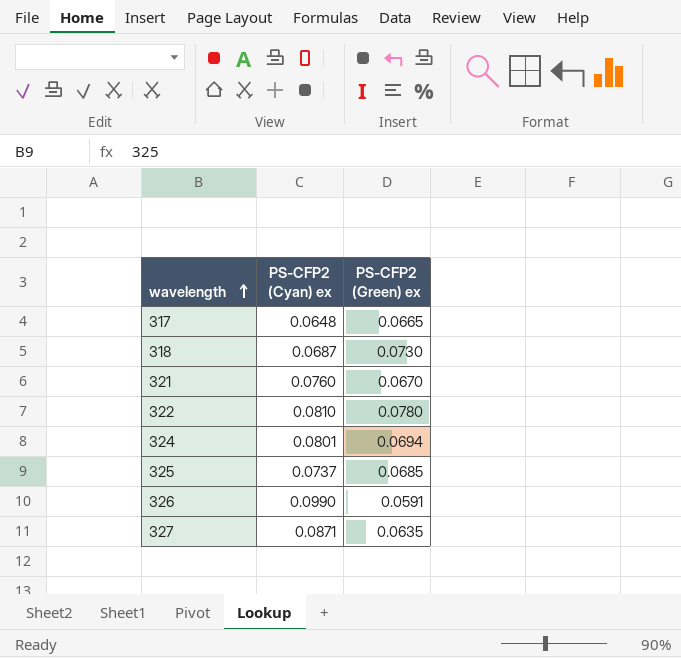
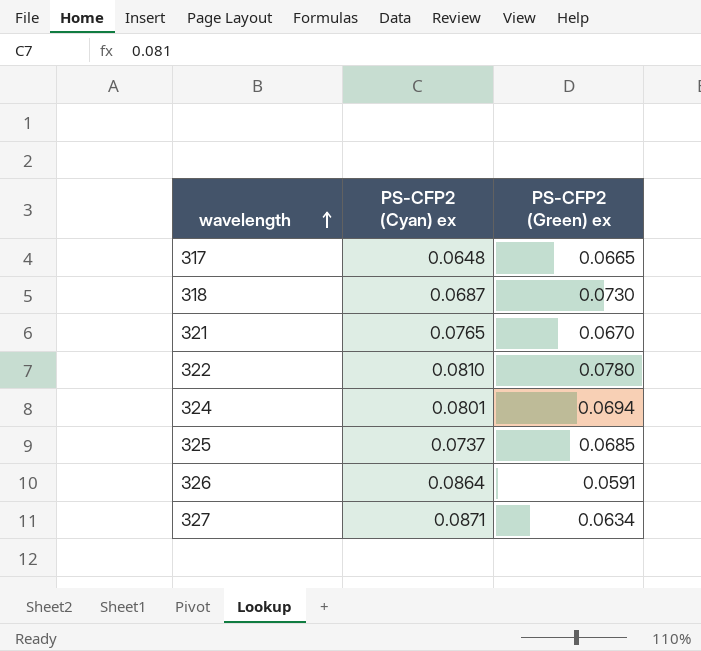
321 | PS-CFP2 (Cyan) ex: 0.0760 -> 0.0765
326 | PS-CFP2 (Cyan) ex: 0.0990 -> 0.0864
327 | PS-CFP2 (Green) ex: 0.0635 -> 0.0634

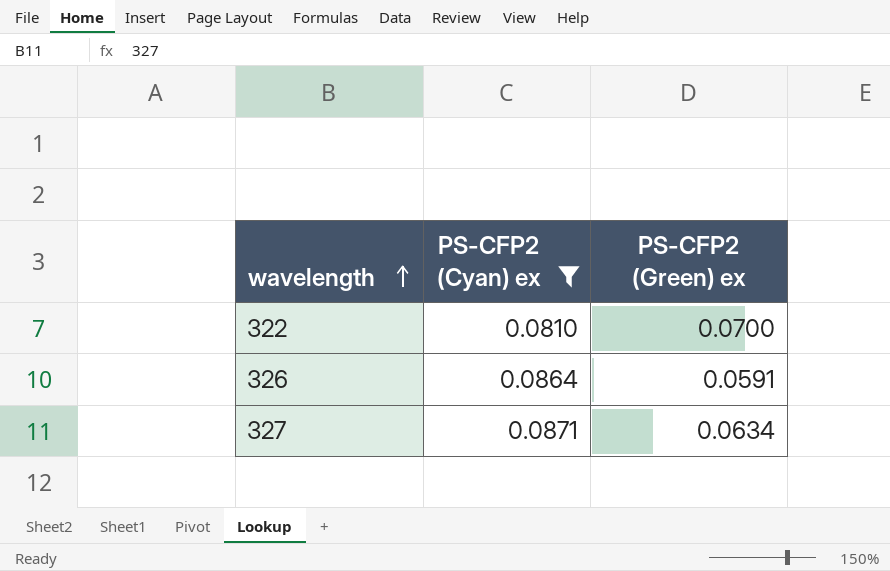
filter: none -> PS-CFP2 (Cyan) ex >= 0.0810
322 | PS-CFP2 (Green) ex: 0.0780 -> 0.0700

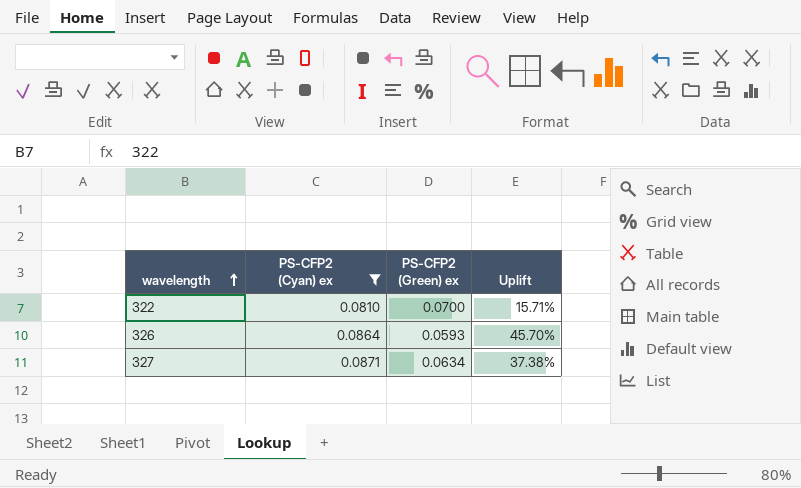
column Uplift | formula: none -> ([PS-CFP2 (Cyan) ex] - [PS-CFP2 (Green) ex]) / [PS-CFP2 (Green) ex]
326 | PS-CFP2 (Green) ex: 0.0591 -> 0.0593

